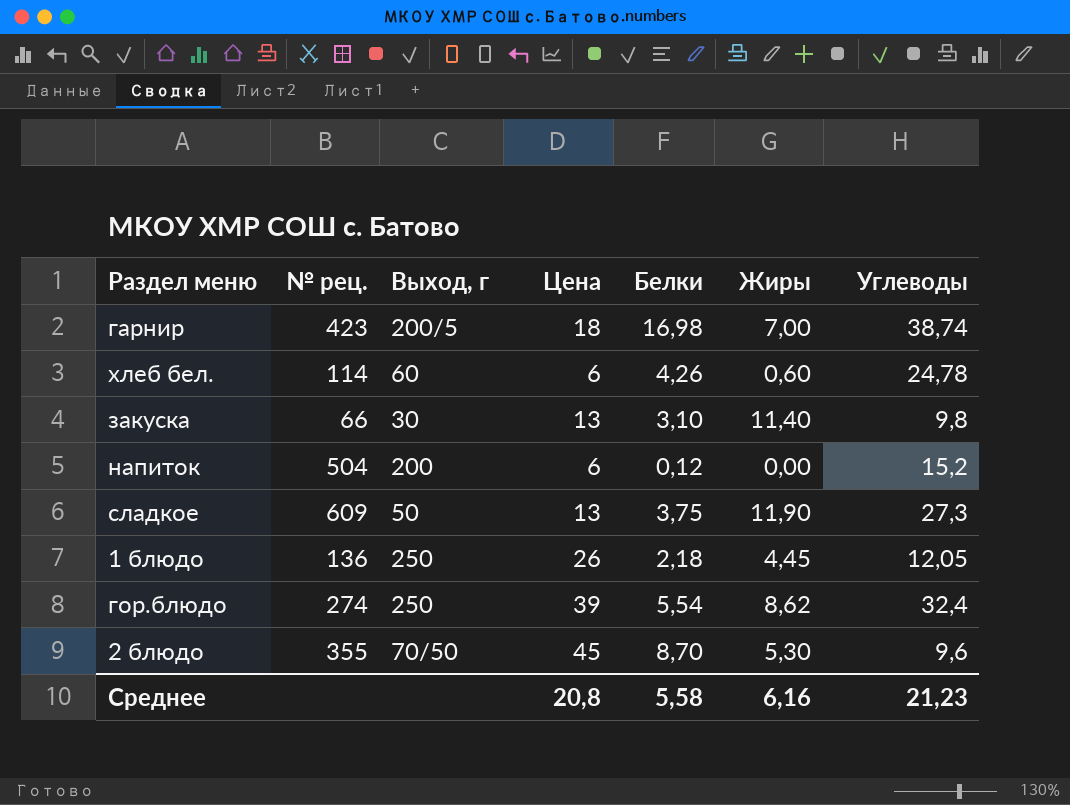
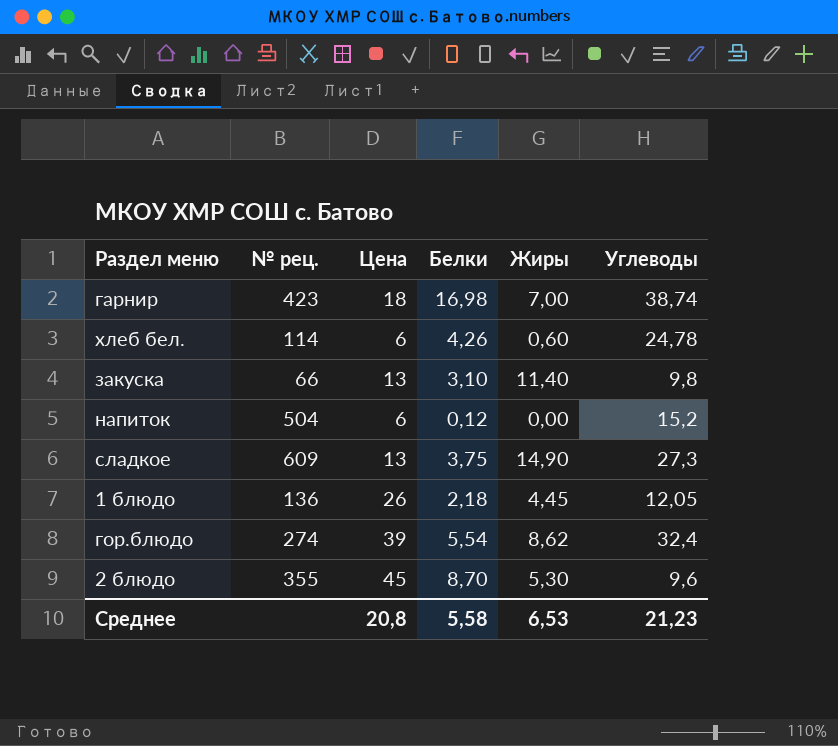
column Выход, г | position: 3 -> none
сладкое | Жиры: 11,90 -> 14,90
Среднее | Жиры: 6,16 -> 6,53

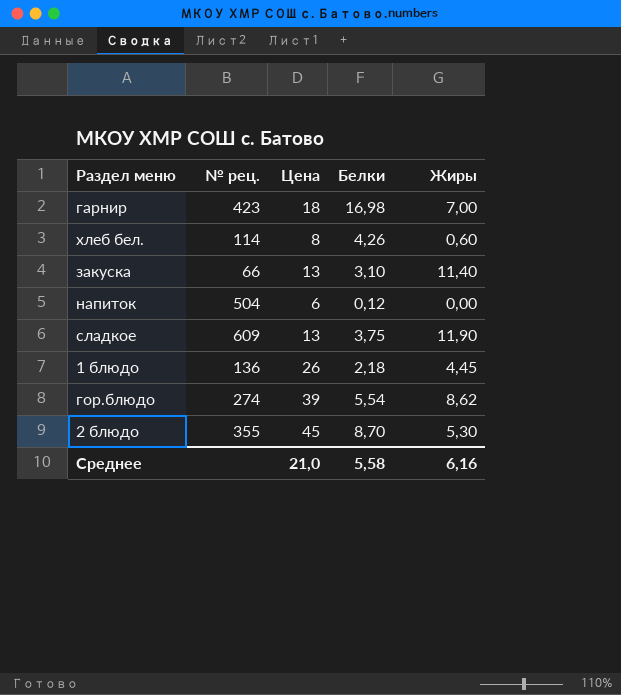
column Углеводы | position: 6 -> none
хлеб бел. | Цена: 6 -> 8
сладкое | Жиры: 14,90 -> 11,90
Среднее | Цена: 20,8 -> 21,0
Среднее | Жиры: 6,53 -> 6,16

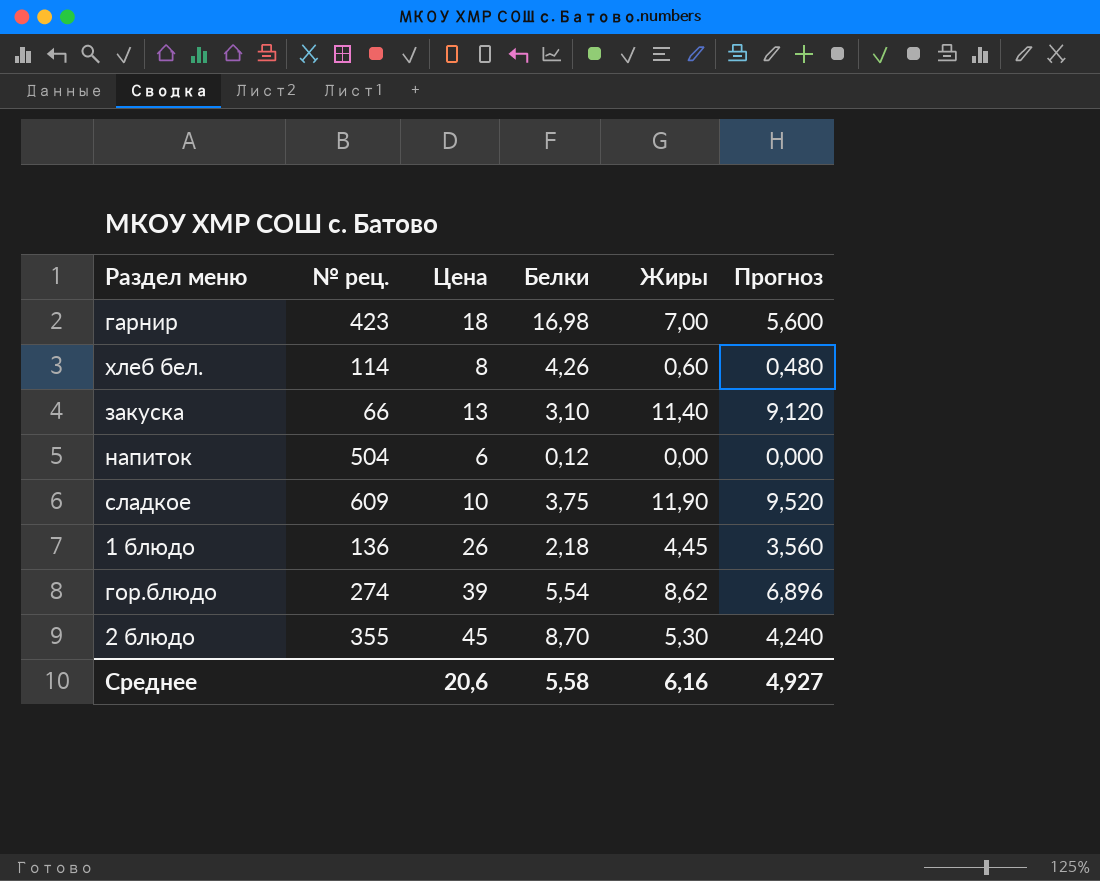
column Прогноз | formula: none -> [Жиры] * 0,8
сладкое | Цена: 13 -> 10
Среднее | Цена: 21,0 -> 20,6

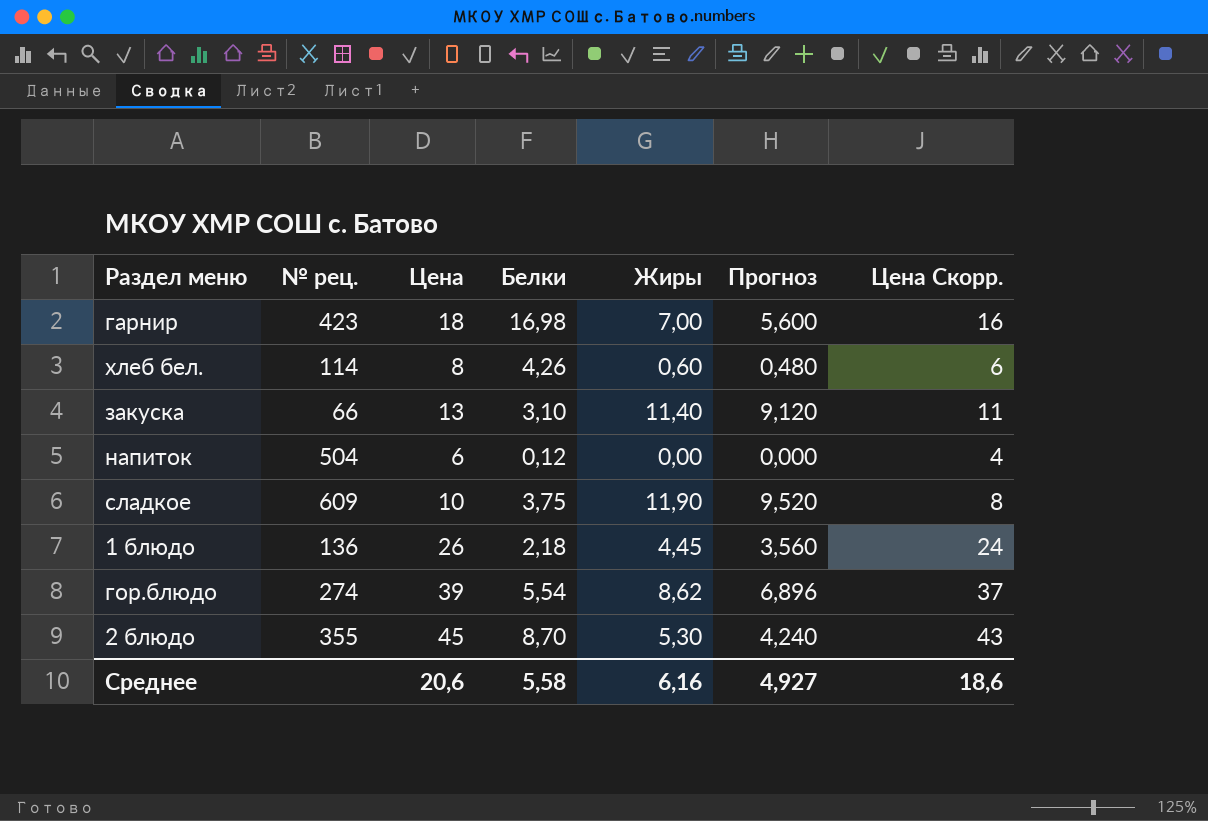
column Цена Скорр. | formula: none -> [Цена] - 2

